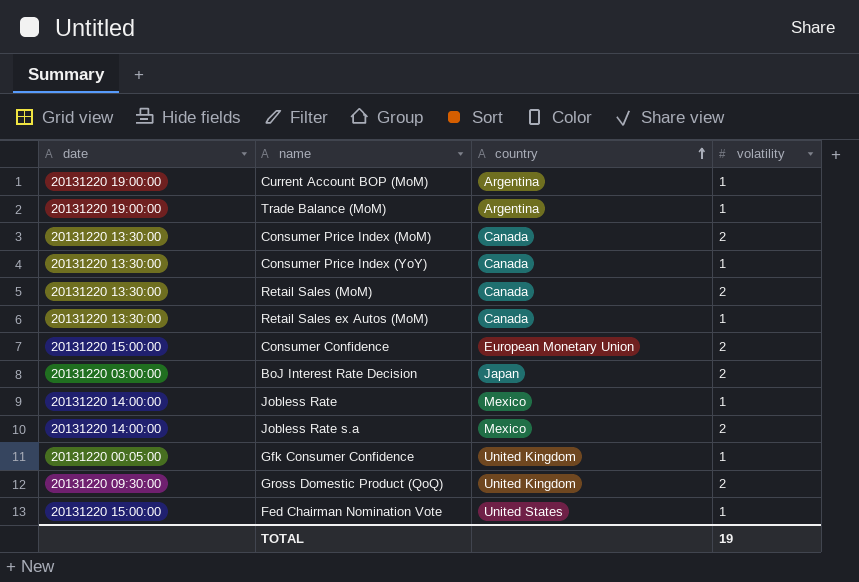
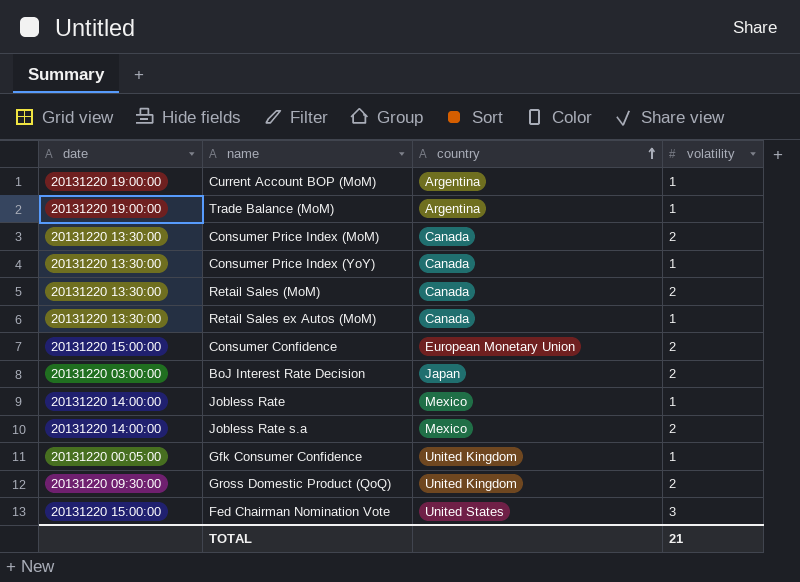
Fed Chairman Nomination Vote | volatility: 1 -> 3
TOTAL | volatility: 19 -> 21

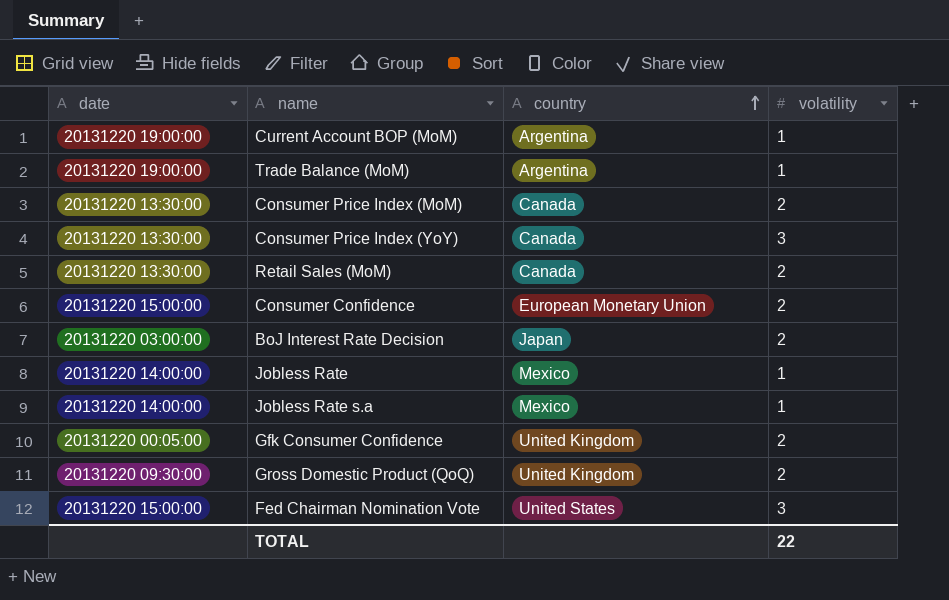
row Retail Sales ex Autos (MoM): 20131220 13:30:00 | Canada | 1 -> none
Consumer Price Index (YoY) | volatility: 1 -> 3
Jobless Rate s.a | volatility: 2 -> 1
Gfk Consumer Confidence | volatility: 1 -> 2
TOTAL | volatility: 21 -> 22

